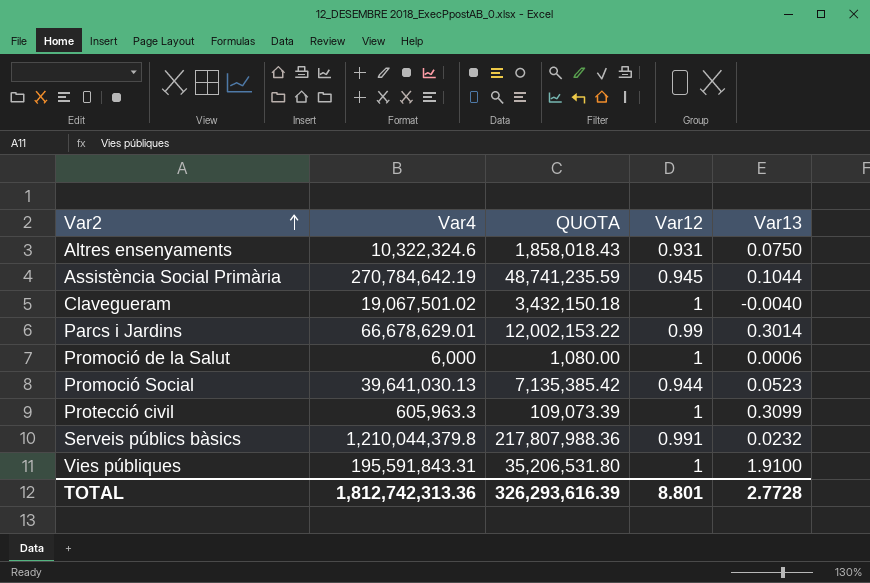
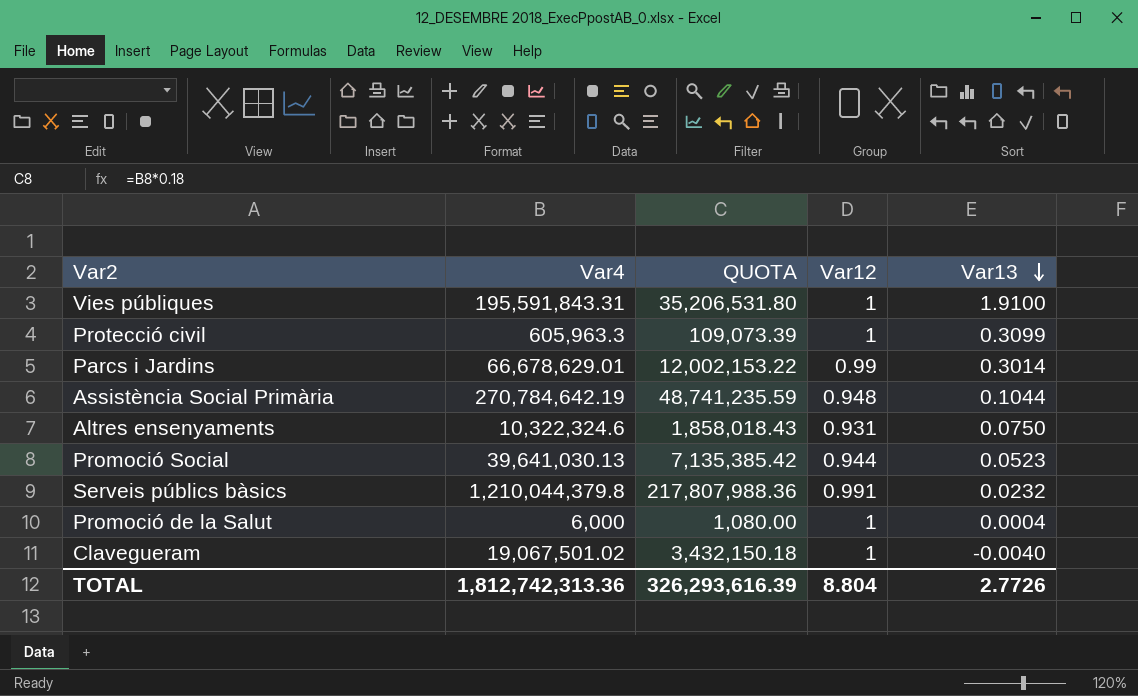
row order: Var2 ascending -> Var13 descending
Assistència Social Primària | Var12: 0.945 -> 0.948
Promoció de la Salut | Var13: 0.0006 -> 0.0004
TOTAL | Var12: 8.801 -> 8.804
TOTAL | Var13: 2.7728 -> 2.7726

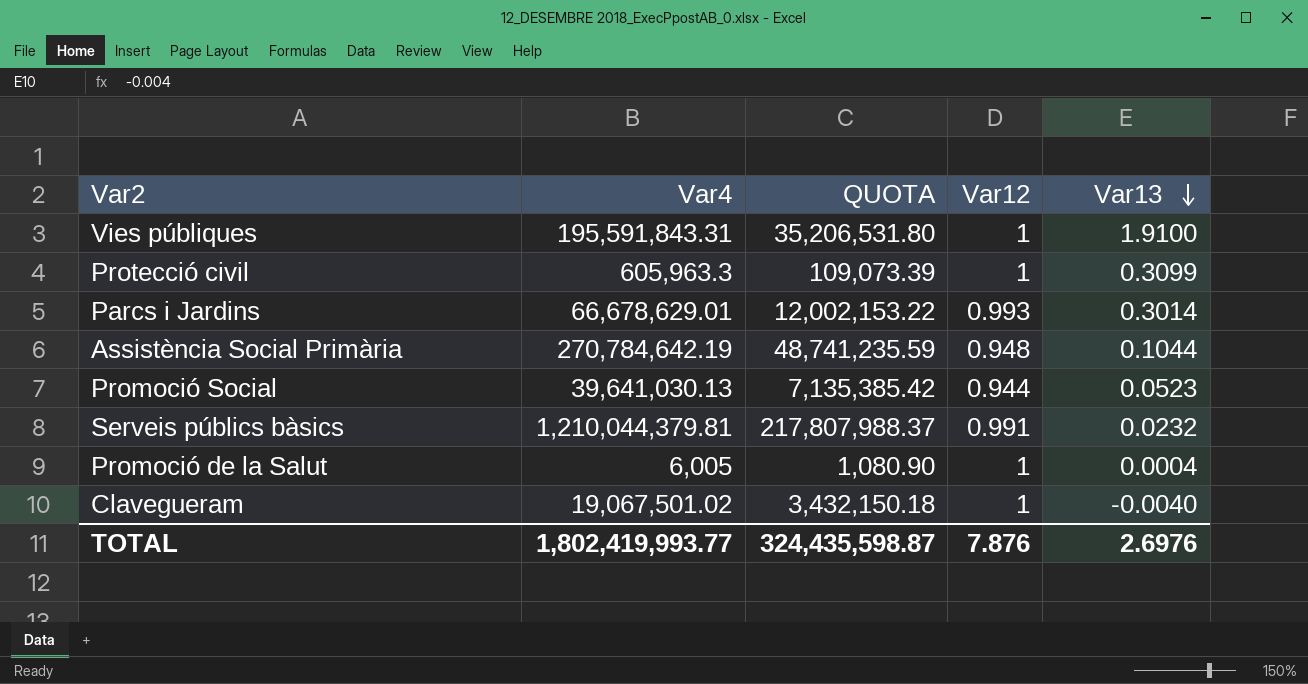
row Altres ensenyaments: 10,322,324.6 | 1,858,018.43 | 0.931 | 0.0750 -> none
Parcs i Jardins | Var12: 0.99 -> 0.993
Serveis públics bàsics | Var4: 1,210,044,379.8 -> 1,210,044,379.81
Serveis públics bàsics | QUOTA: 217,807,988.36 -> 217,807,988.37
Promoció de la Salut | Var4: 6,000 -> 6,005
Promoció de la Salut | QUOTA: 1,080.00 -> 1,080.90
TOTAL | Var4: 1,812,742,313.36 -> 1,802,419,993.77
TOTAL | QUOTA: 326,293,616.39 -> 324,435,598.87
TOTAL | Var12: 8.804 -> 7.876
TOTAL | Var13: 2.7726 -> 2.6976

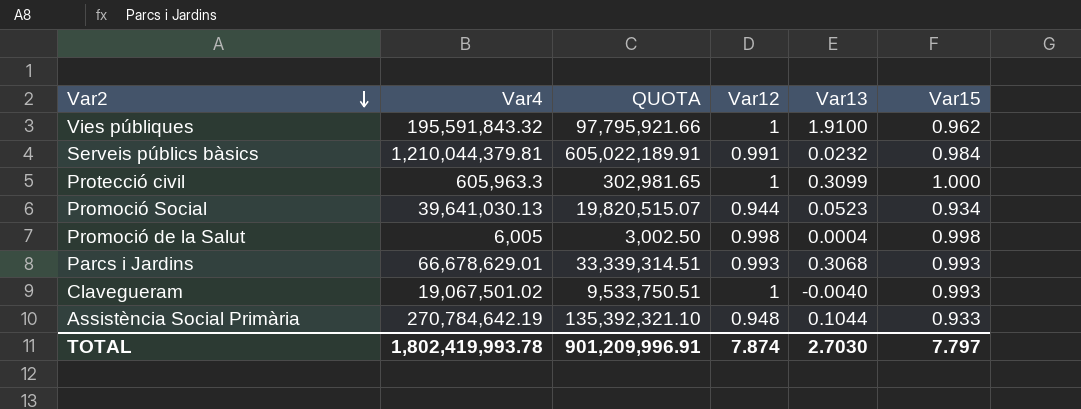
row order: Var13 descending -> Var2 descending
column QUOTA | formula: [Var4] * 0.18 -> [Var4] * 0.5
column Var15 | position: none -> 6
Vies públiques | Var4: 195,591,843.31 -> 195,591,843.32
Promoció de la Salut | Var12: 1 -> 0.998
Parcs i Jardins | Var13: 0.3014 -> 0.3068
TOTAL | Var4: 1,802,419,993.77 -> 1,802,419,993.78
TOTAL | QUOTA: 324,435,598.87 -> 901,209,996.91
TOTAL | Var12: 7.876 -> 7.874
TOTAL | Var13: 2.6976 -> 2.7030

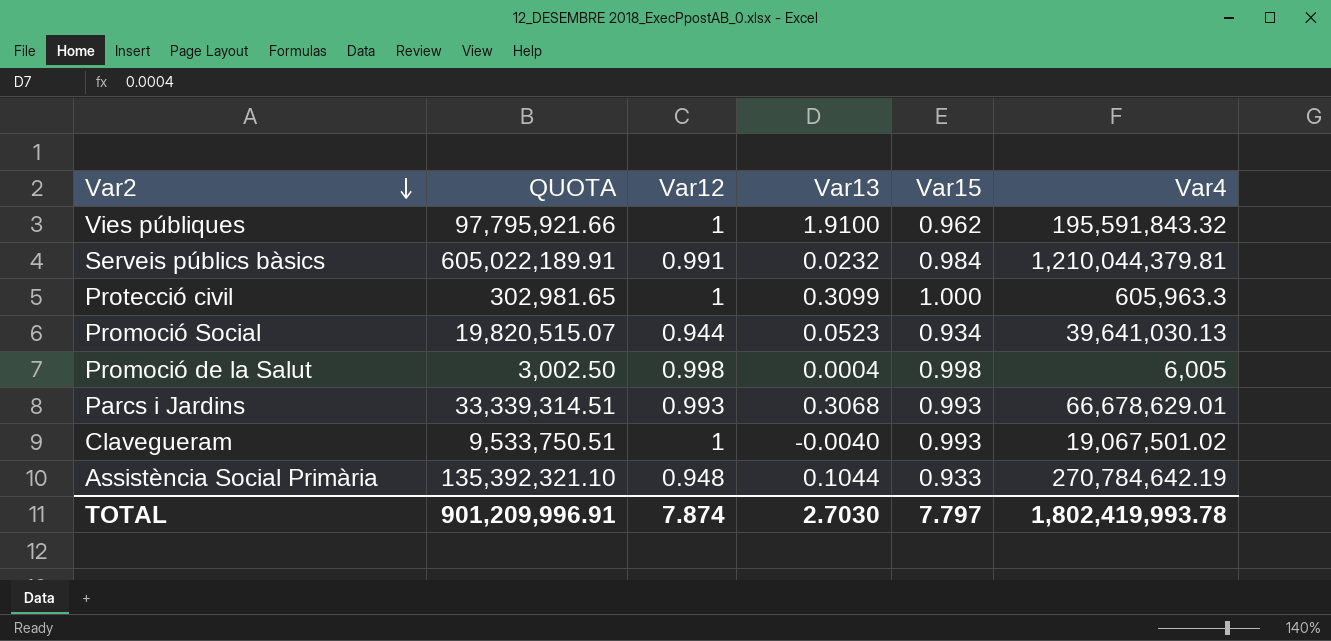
column Var4 | position: 2 -> 6

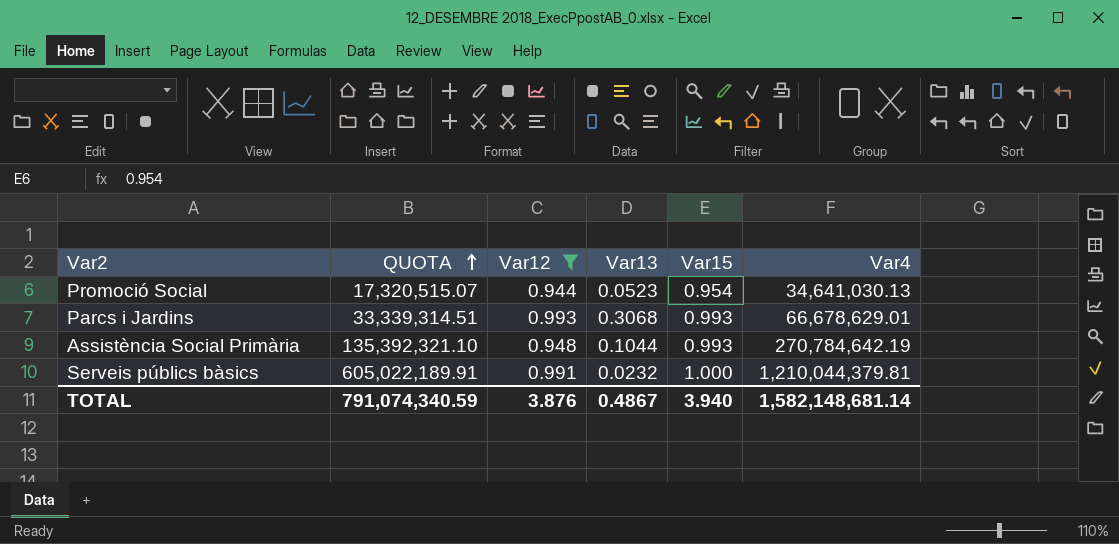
filter: none -> Var12 <= 0.993
row order: Var2 descending -> QUOTA ascending
Promoció Social | QUOTA: 19,820,515.07 -> 17,320,515.07
Promoció Social | Var15: 0.934 -> 0.954
Promoció Social | Var4: 39,641,030.13 -> 34,641,030.13
Assistència Social Primària | Var15: 0.933 -> 0.993
Serveis públics bàsics | Var15: 0.984 -> 1.000
TOTAL | QUOTA: 901,209,996.91 -> 791,074,340.59
TOTAL | Var12: 7.874 -> 3.876
TOTAL | Var13: 2.7030 -> 0.4867
TOTAL | Var15: 7.797 -> 3.940
TOTAL | Var4: 1,802,419,993.78 -> 1,582,148,681.14

